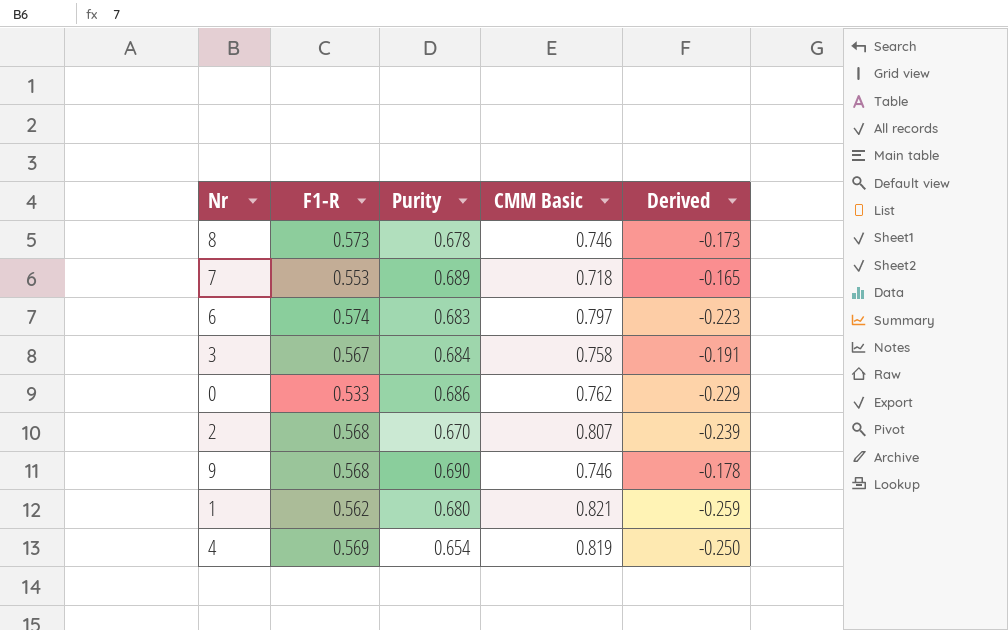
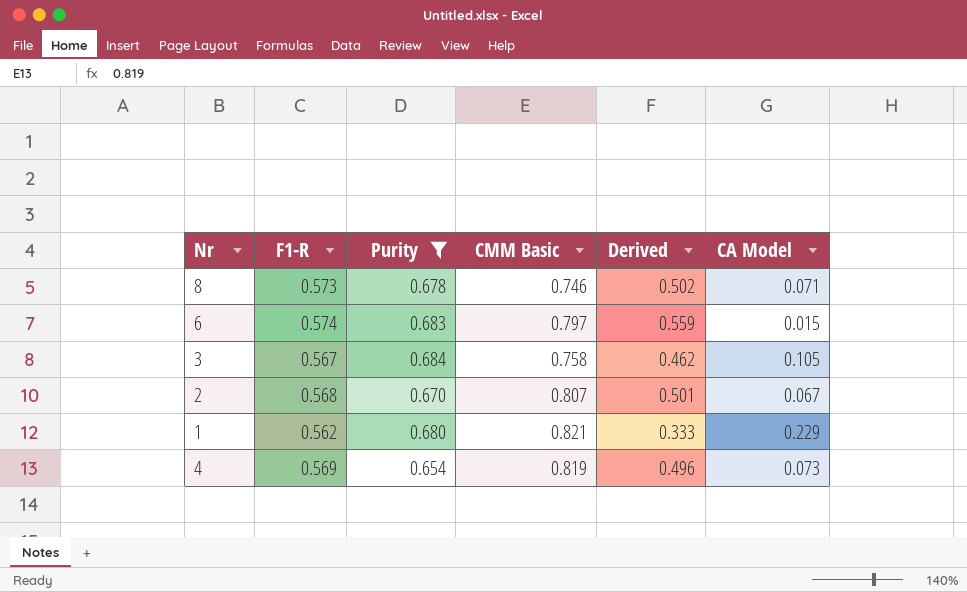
filter: none -> Purity <= 0.684
column Derived | formula: [F1-R] - [CMM Basic] -> [F1-R] - [CA Model]
column CA Model | position: none -> 6

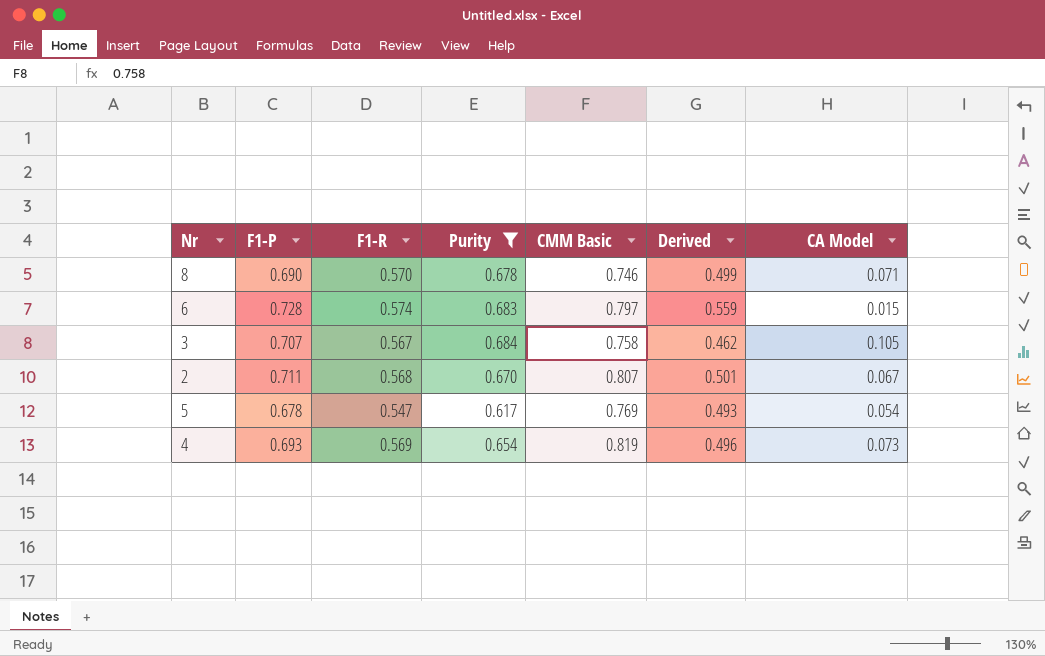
column F1-P | position: none -> 2
row 1: 0.562 | 0.680 | 0.821 | 0.333 | 0.229 -> none
8 | F1-R: 0.573 -> 0.570
8 | Derived: 0.502 -> 0.499
row 5: none -> 0.678 | 0.547 | 0.617 | 0.769 | 0.493 | 0.054

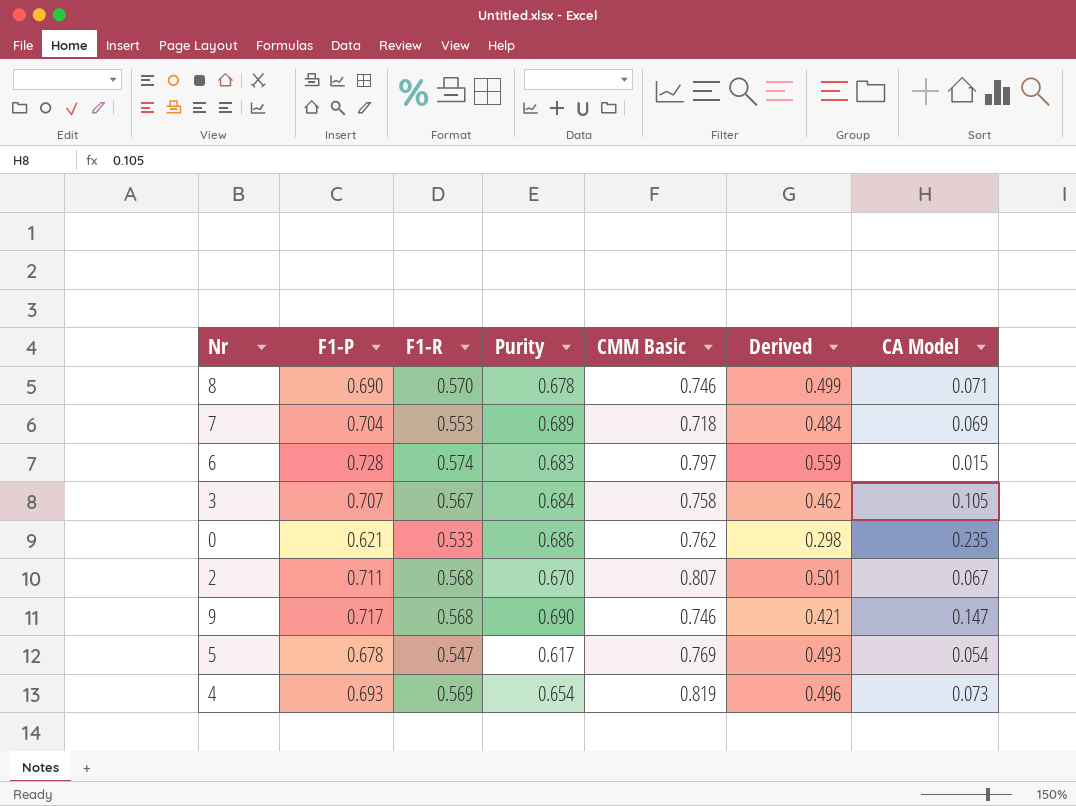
filter: Purity <= 0.684 -> none

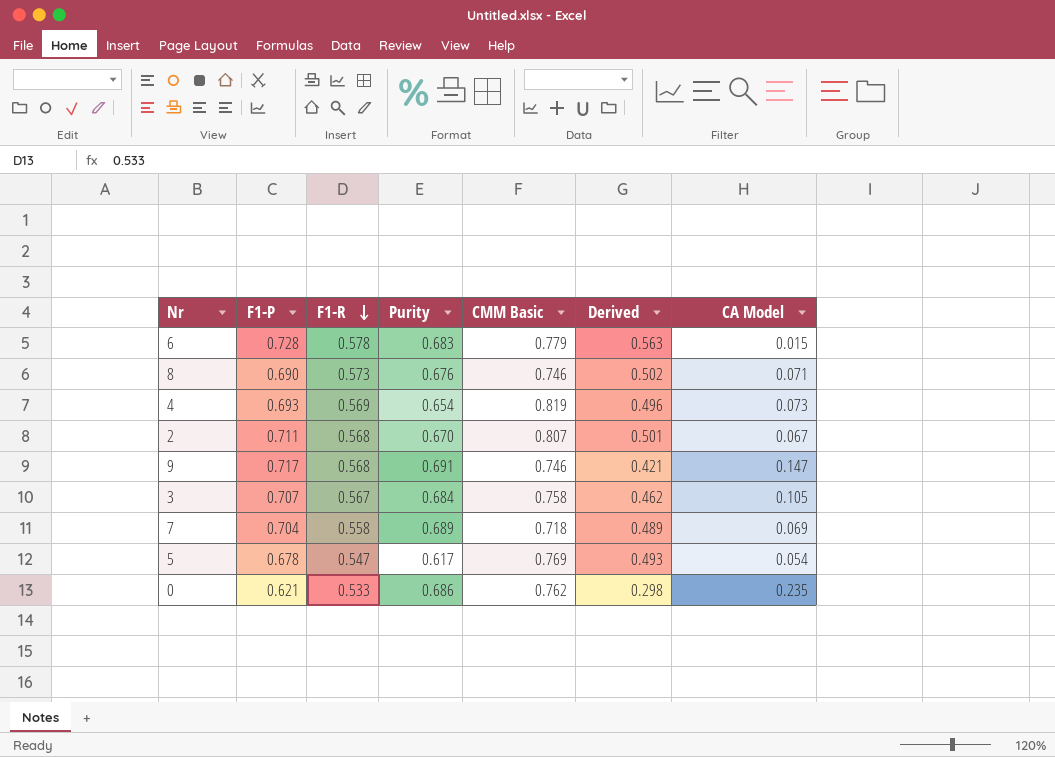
row order: none -> F1-R descending
6 | F1-R: 0.574 -> 0.578
6 | CMM Basic: 0.797 -> 0.779
6 | Derived: 0.559 -> 0.563
8 | F1-R: 0.570 -> 0.573
8 | Purity: 0.678 -> 0.676
8 | Derived: 0.499 -> 0.502
9 | Purity: 0.690 -> 0.691
7 | F1-R: 0.553 -> 0.558
7 | Derived: 0.484 -> 0.489

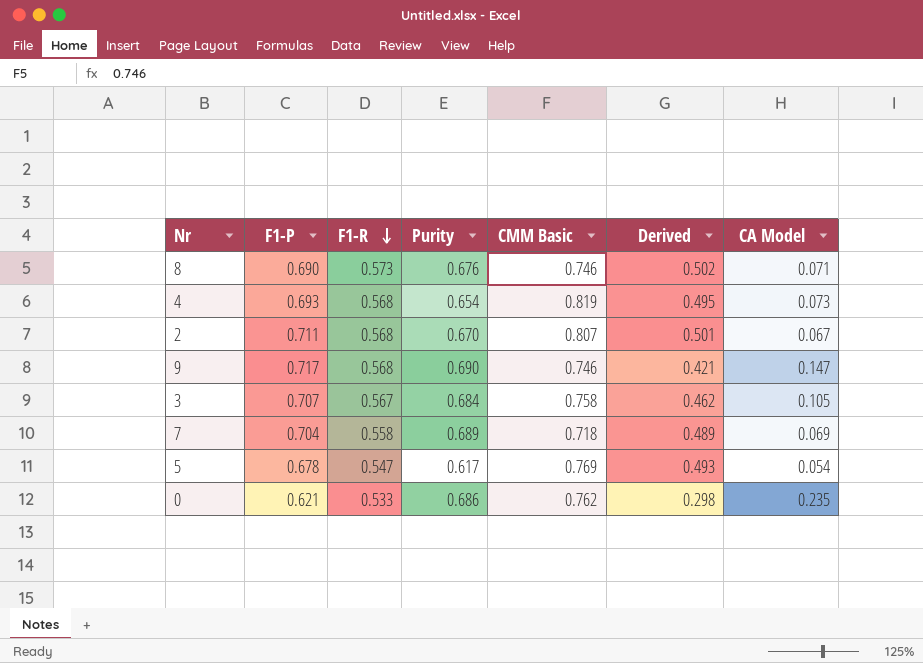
row 6: 0.728 | 0.578 | 0.683 | 0.779 | 0.563 | 0.015 -> none
4 | F1-R: 0.569 -> 0.568
4 | Derived: 0.496 -> 0.495
9 | Purity: 0.691 -> 0.690

